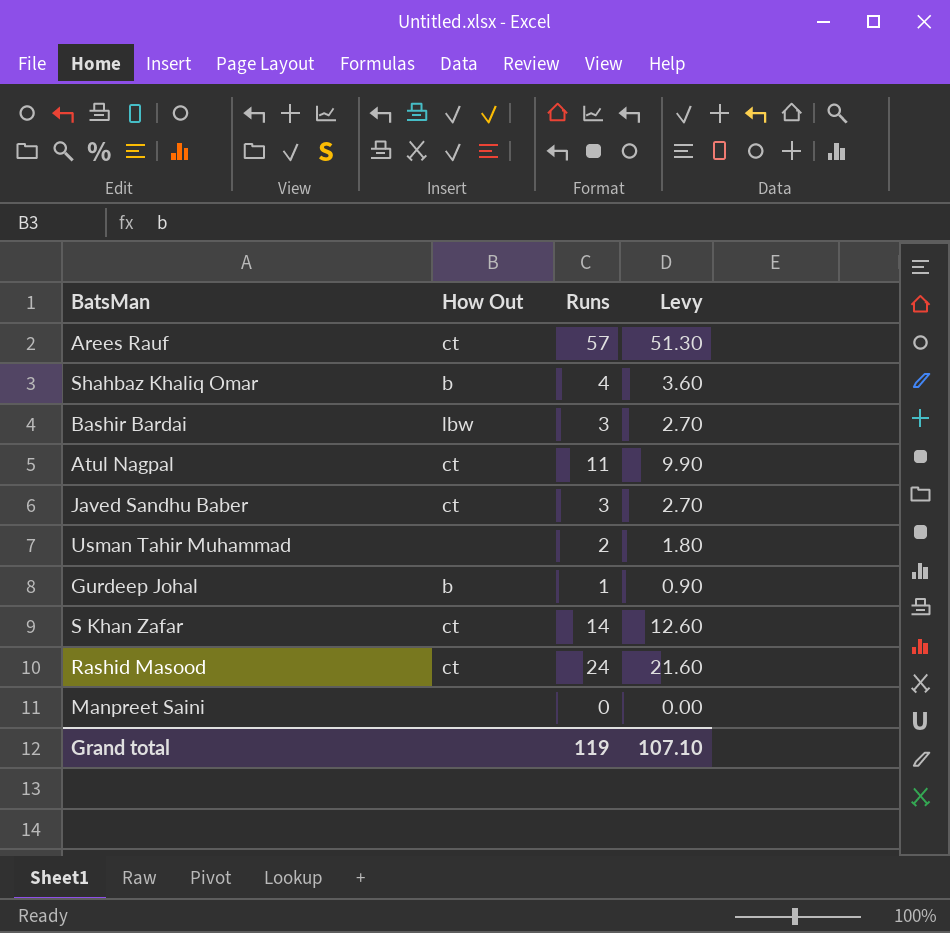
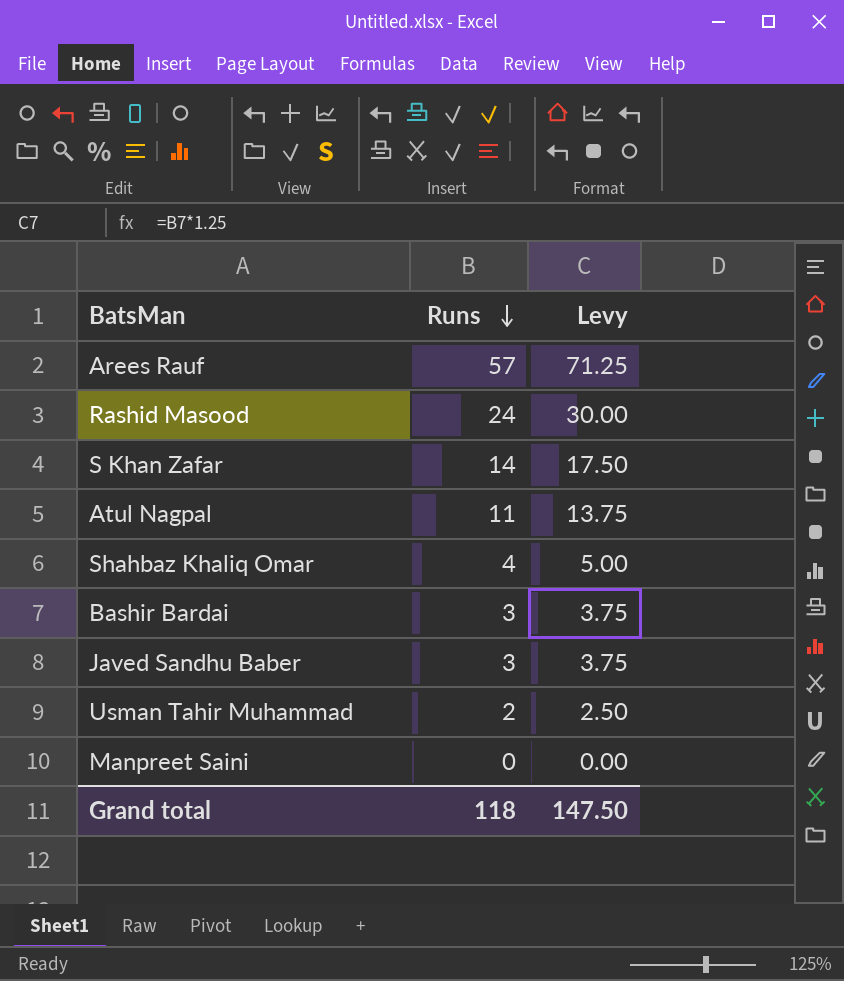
row order: none -> Runs descending
column How Out | position: 2 -> none
column Levy | formula: [Runs] * 0.9 -> [Runs] * 1.25
row Gurdeep Johal: b | 1 | 0.90 -> none
Grand total | Runs: 119 -> 118
Grand total | Levy: 107.10 -> 147.50

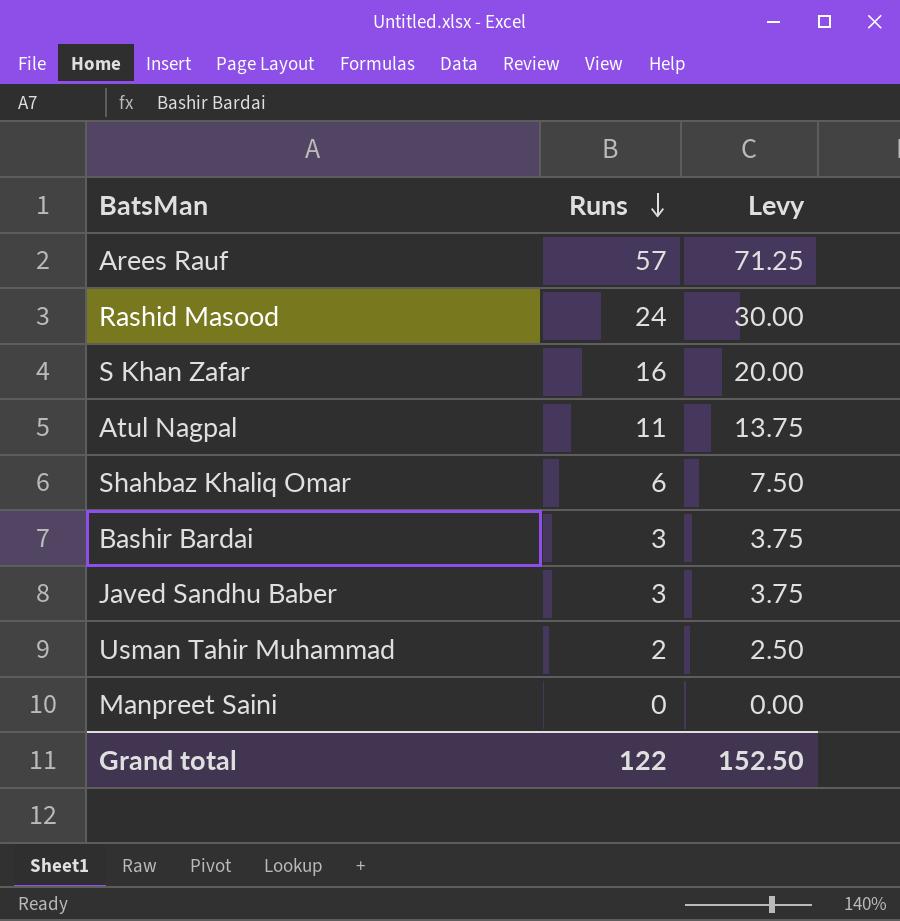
S Khan Zafar | Runs: 14 -> 16
S Khan Zafar | Levy: 17.50 -> 20.00
Shahbaz Khaliq Omar | Runs: 4 -> 6
Shahbaz Khaliq Omar | Levy: 5.00 -> 7.50
Grand total | Runs: 118 -> 122
Grand total | Levy: 147.50 -> 152.50

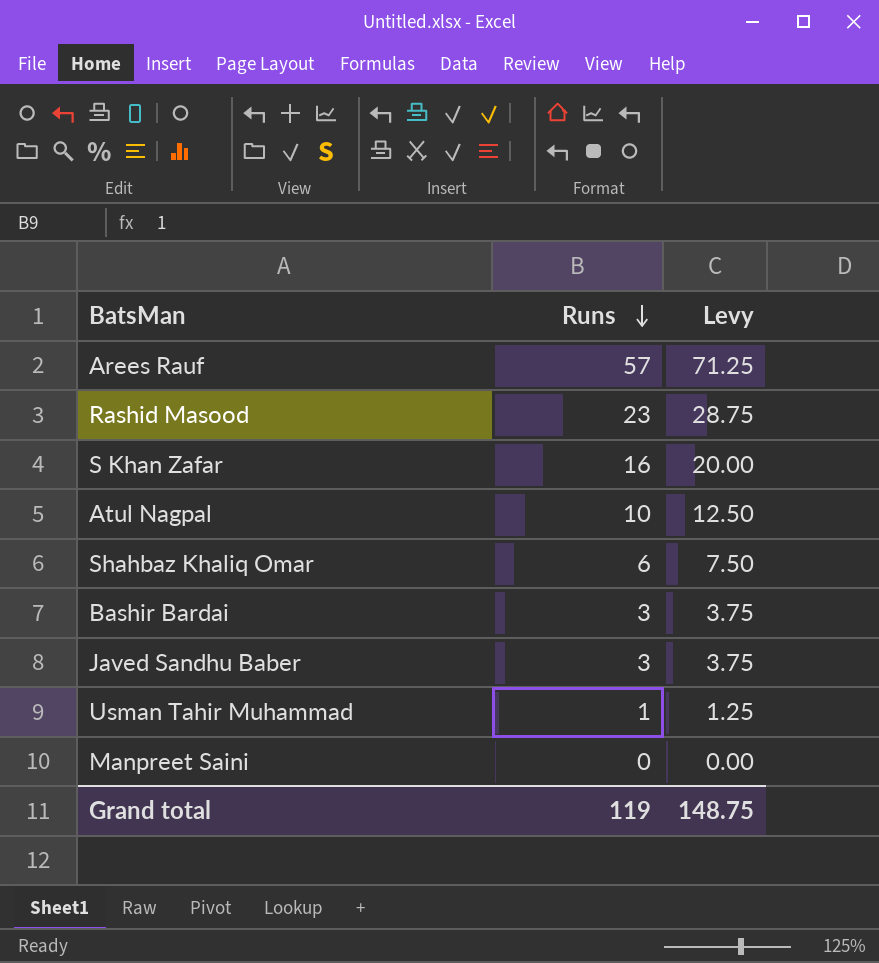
Rashid Masood | Runs: 24 -> 23
Rashid Masood | Levy: 30.00 -> 28.75
Atul Nagpal | Runs: 11 -> 10
Atul Nagpal | Levy: 13.75 -> 12.50
Usman Tahir Muhammad | Runs: 2 -> 1
Usman Tahir Muhammad | Levy: 2.50 -> 1.25
Grand total | Runs: 122 -> 119
Grand total | Levy: 152.50 -> 148.75

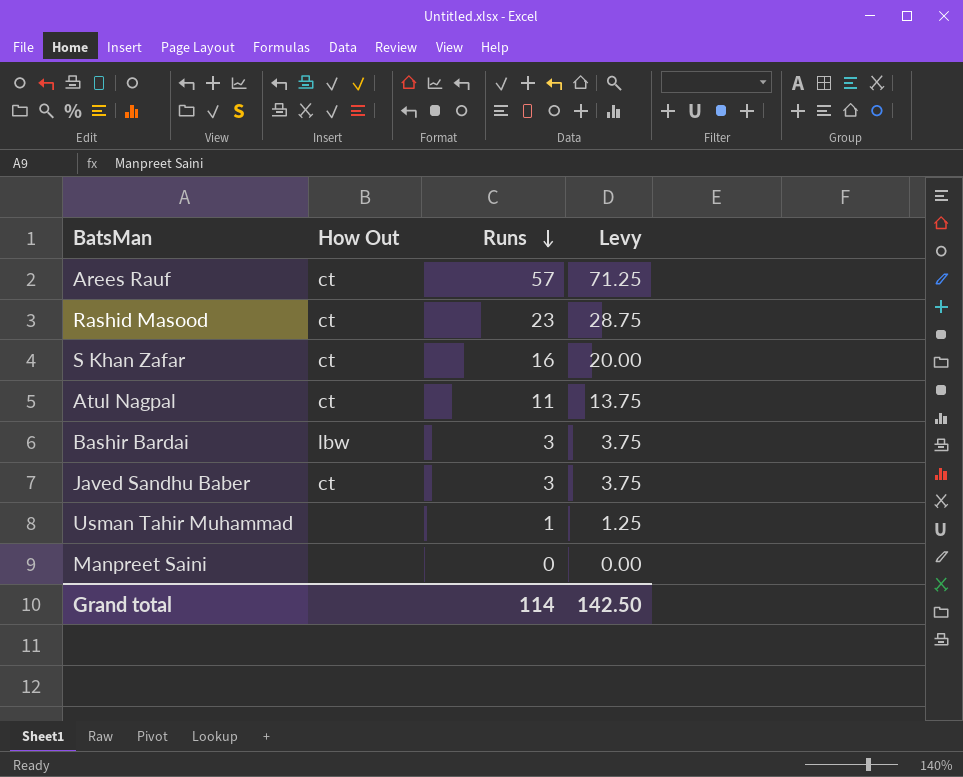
column How Out | position: none -> 2
row Shahbaz Khaliq Omar: 6 | 7.50 -> none
Atul Nagpal | Runs: 10 -> 11
Atul Nagpal | Levy: 12.50 -> 13.75
Grand total | Runs: 119 -> 114
Grand total | Levy: 148.75 -> 142.50

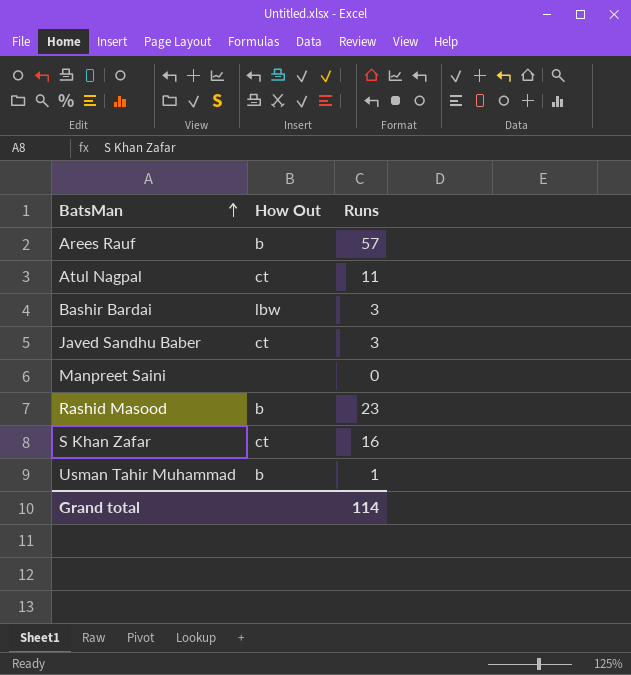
row order: Runs descending -> BatsMan ascending
column Levy | formula: [Runs] * 1.25 -> none
Arees Rauf | How Out: ct -> b
Rashid Masood | How Out: ct -> b
Usman Tahir Muhammad | How Out: none -> b

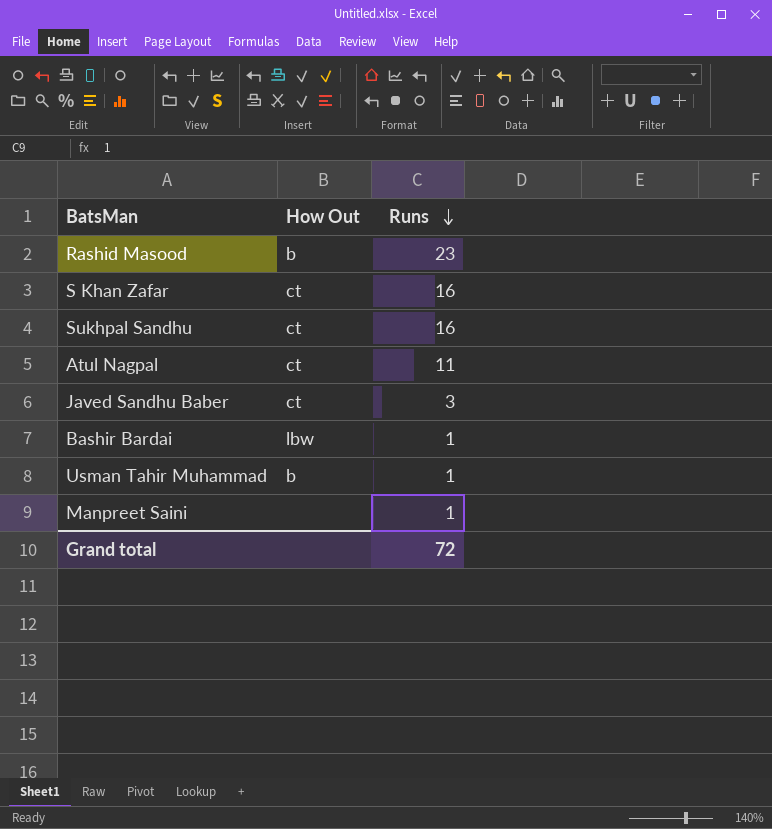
row order: BatsMan ascending -> Runs descending
row Arees Rauf: b | 57 -> none
row Sukhpal Sandhu: none -> ct | 16
Bashir Bardai | Runs: 3 -> 1
Manpreet Saini | Runs: 0 -> 1
Grand total | Runs: 114 -> 72

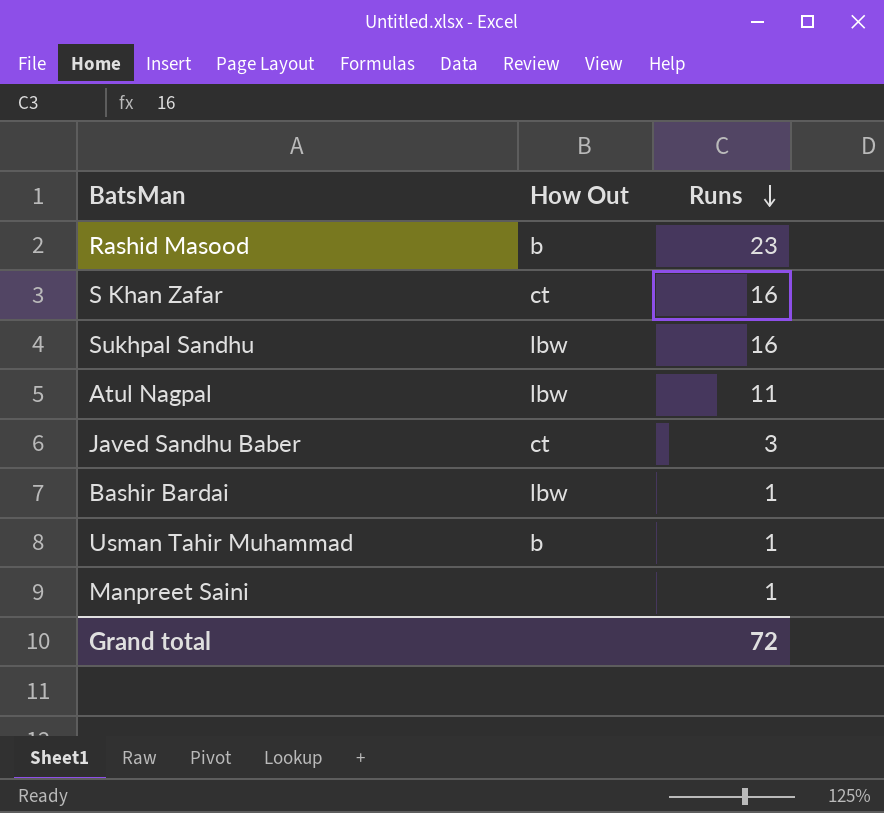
Sukhpal Sandhu | How Out: ct -> lbw
Atul Nagpal | How Out: ct -> lbw

